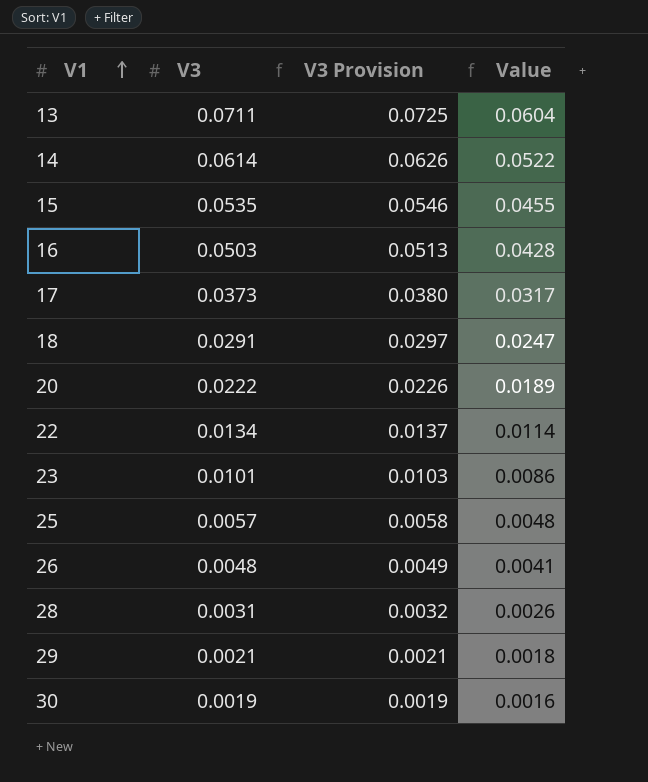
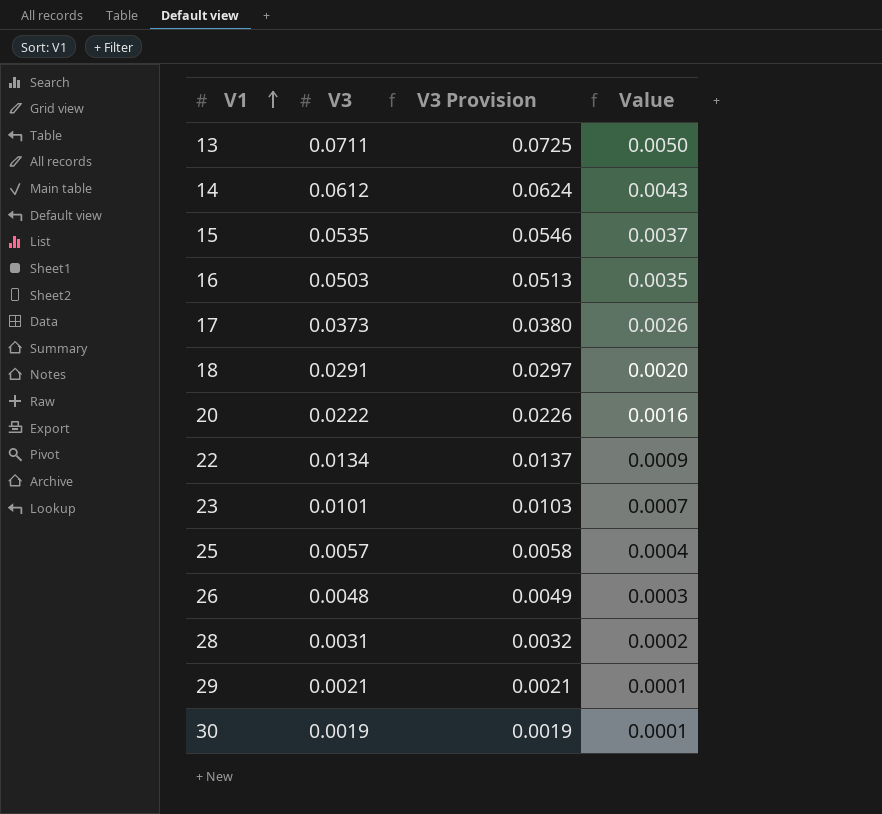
column Value | formula: [V3] * 0.85 -> [V3] * 0.07
14 | V3: 0.0614 -> 0.0612
14 | V3 Provision: 0.0626 -> 0.0624

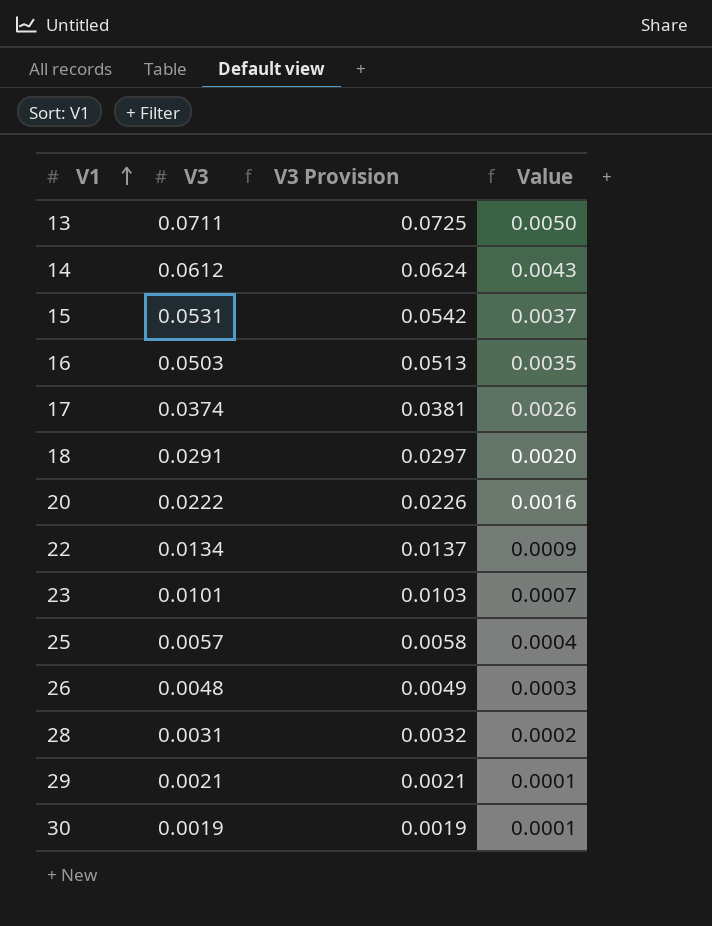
15 | V3: 0.0535 -> 0.0531
15 | V3 Provision: 0.0546 -> 0.0542
17 | V3: 0.0373 -> 0.0374
17 | V3 Provision: 0.0380 -> 0.0381

